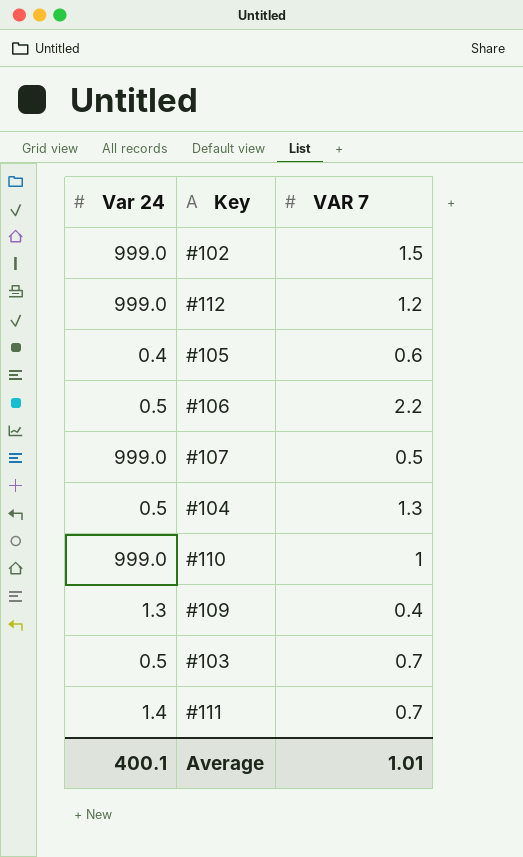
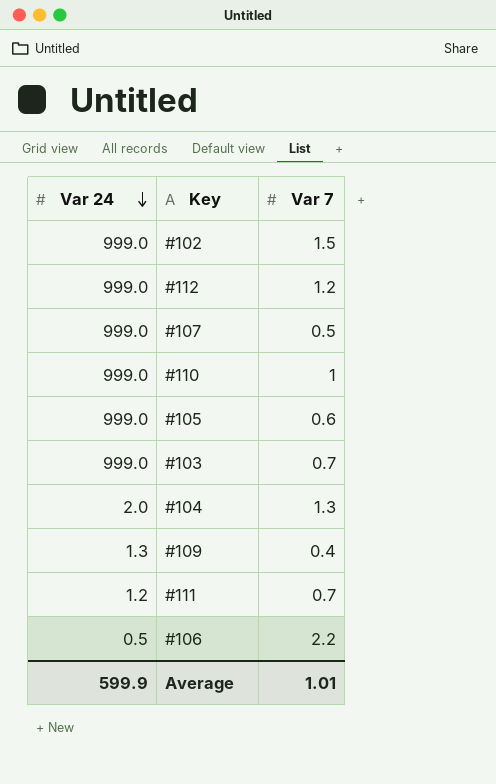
row order: none -> Var 24 descending
column name: VAR 7 -> Var 7
#105 | Var 24: 0.4 -> 999.0
#103 | Var 24: 0.5 -> 999.0
#104 | Var 24: 0.5 -> 2.0
#111 | Var 24: 1.4 -> 1.2
Average | Var 24: 400.1 -> 599.9

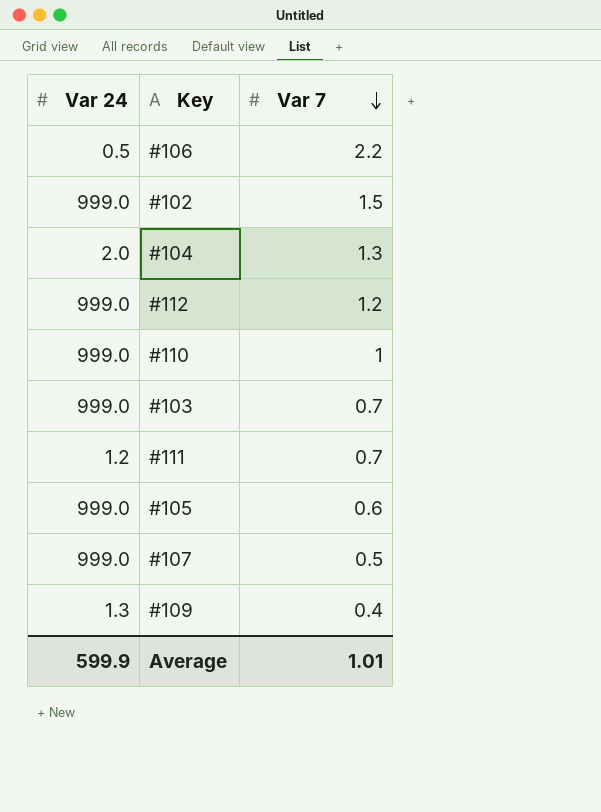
row order: Var 24 descending -> Var 7 descending

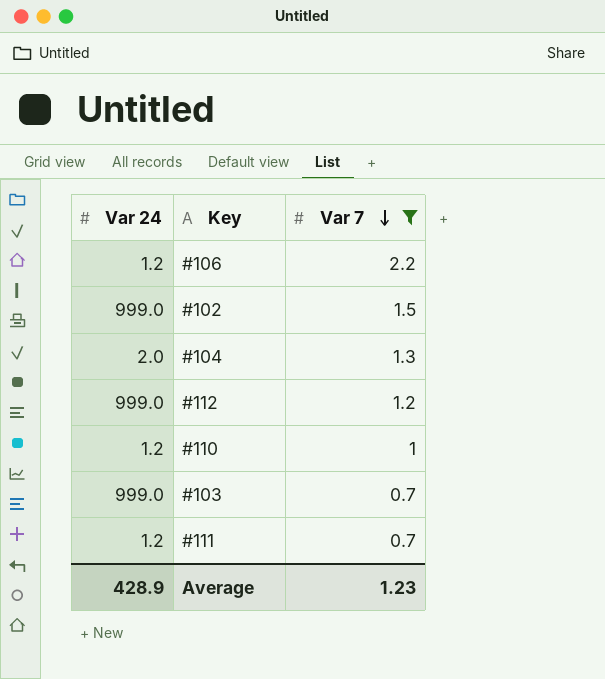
filter: none -> Var 7 >= 0.7
#106 | Var 24: 0.5 -> 1.2
#110 | Var 24: 999.0 -> 1.2
Average | Var 24: 599.9 -> 428.9
Average | Var 7: 1.01 -> 1.23

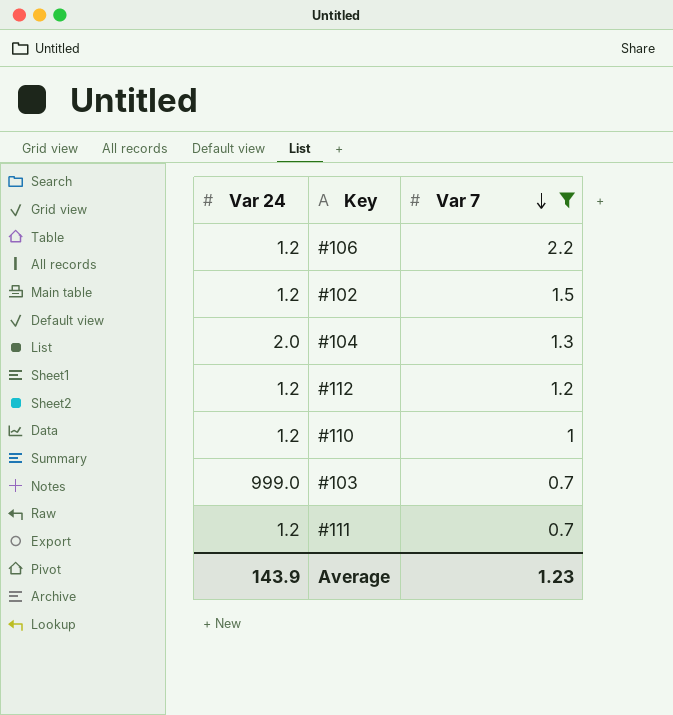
#102 | Var 24: 999.0 -> 1.2
#112 | Var 24: 999.0 -> 1.2
Average | Var 24: 428.9 -> 143.9

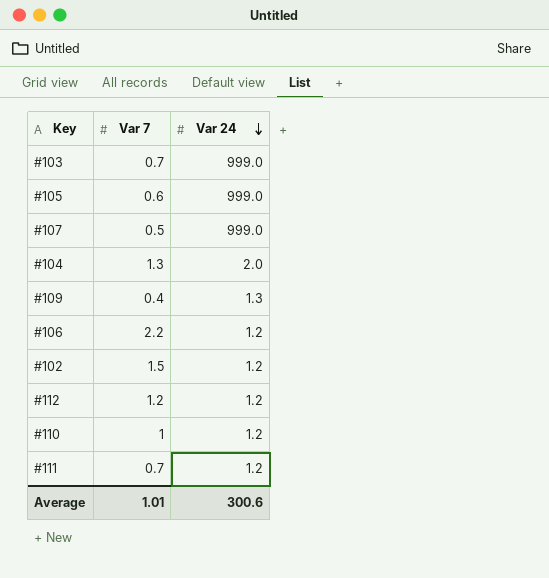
filter: Var 7 >= 0.7 -> none
row order: Var 7 descending -> Var 24 descending
column Var 24 | position: 1 -> 3
Average | Var 7: 1.23 -> 1.01
Average | Var 24: 143.9 -> 300.6

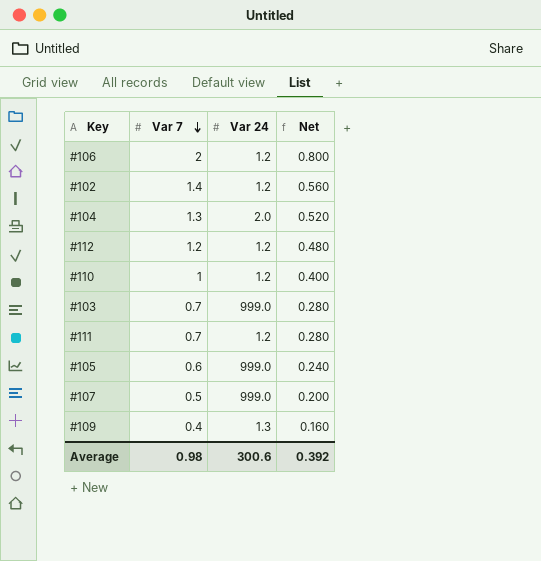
row order: Var 24 descending -> Var 7 descending
column Net | formula: none -> [Var 7] * 0.4
#106 | Var 7: 2.2 -> 2
#102 | Var 7: 1.5 -> 1.4
Average | Var 7: 1.01 -> 0.98

